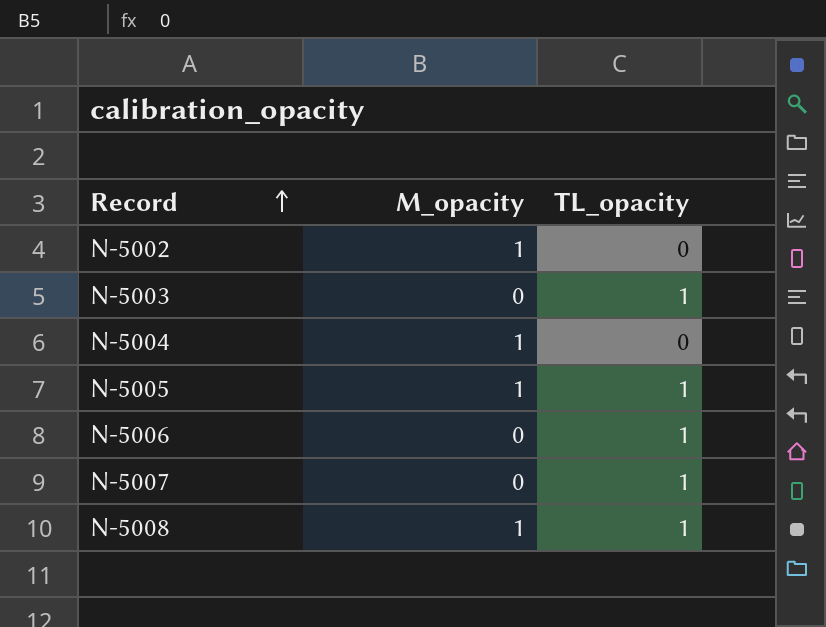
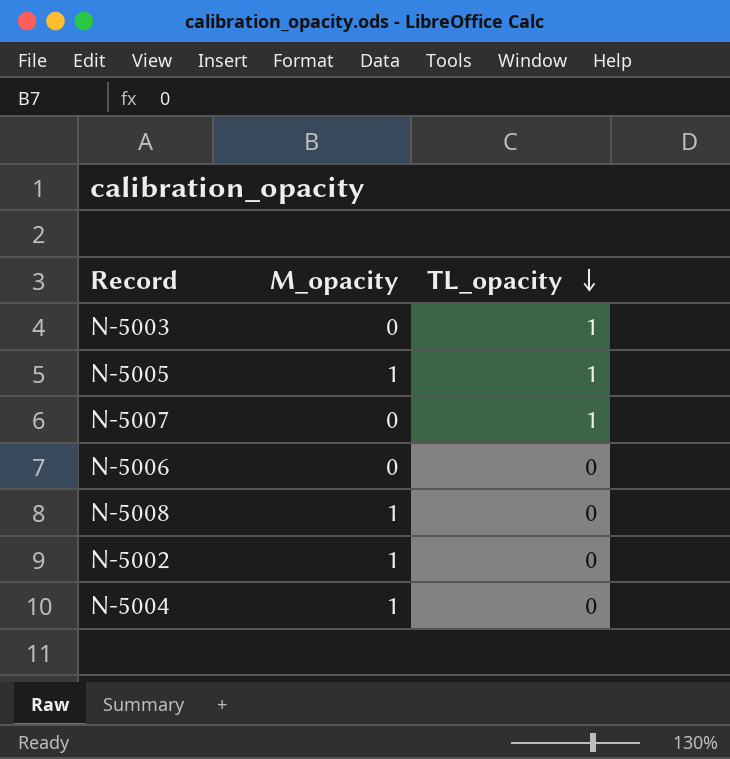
row order: Record ascending -> TL_opacity descending
N-5006 | TL_opacity: 1 -> 0
N-5008 | TL_opacity: 1 -> 0

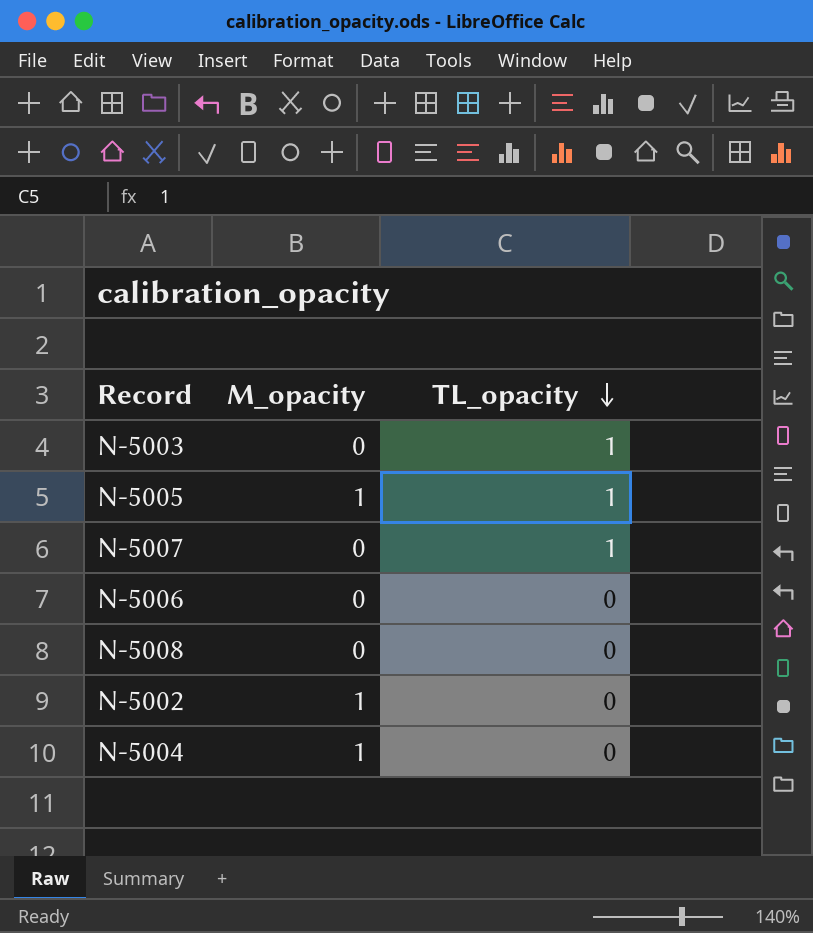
N-5008 | M_opacity: 1 -> 0

